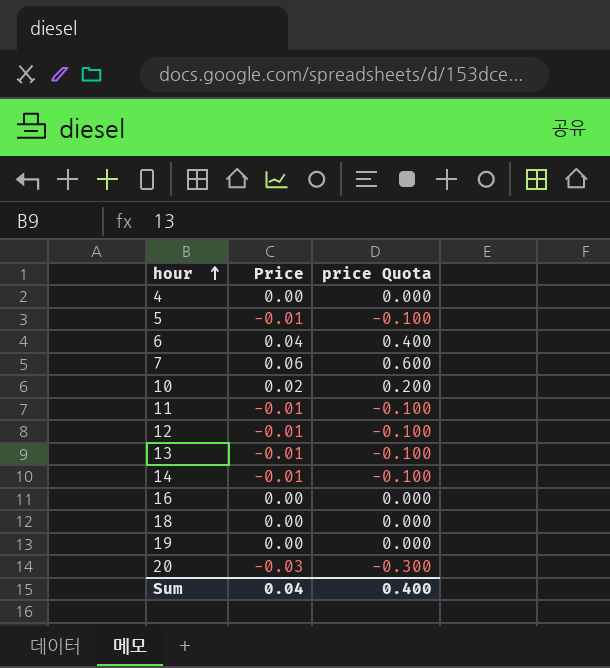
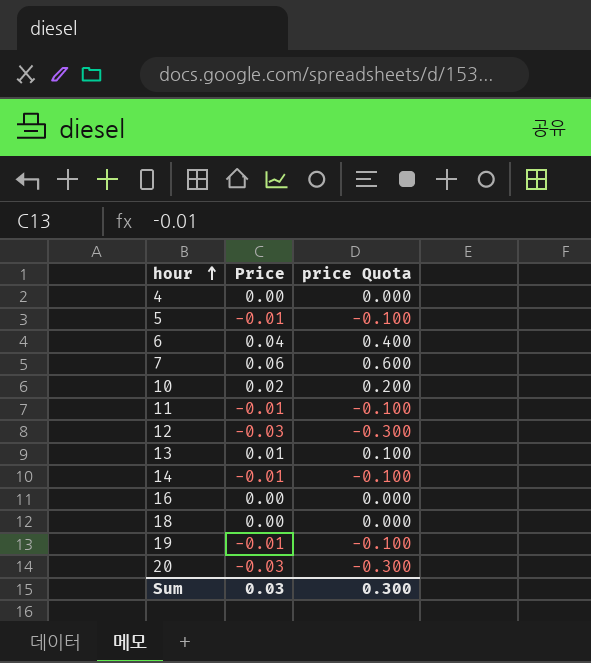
12 | Price: -0.01 -> -0.03
12 | price Quota: -0.100 -> -0.300
13 | Price: -0.01 -> 0.01
13 | price Quota: -0.100 -> 0.100
19 | Price: 0.00 -> -0.01
19 | price Quota: 0.000 -> -0.100
Sum | Price: 0.04 -> 0.03
Sum | price Quota: 0.400 -> 0.300

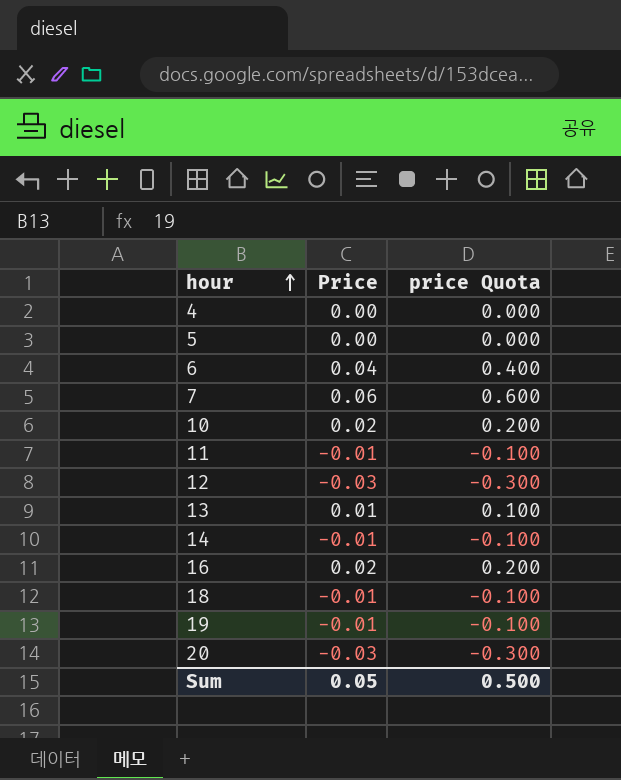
5 | Price: -0.01 -> 0.00
5 | price Quota: -0.100 -> 0.000
16 | Price: 0.00 -> 0.02
16 | price Quota: 0.000 -> 0.200
18 | Price: 0.00 -> -0.01
18 | price Quota: 0.000 -> -0.100
Sum | Price: 0.03 -> 0.05
Sum | price Quota: 0.300 -> 0.500

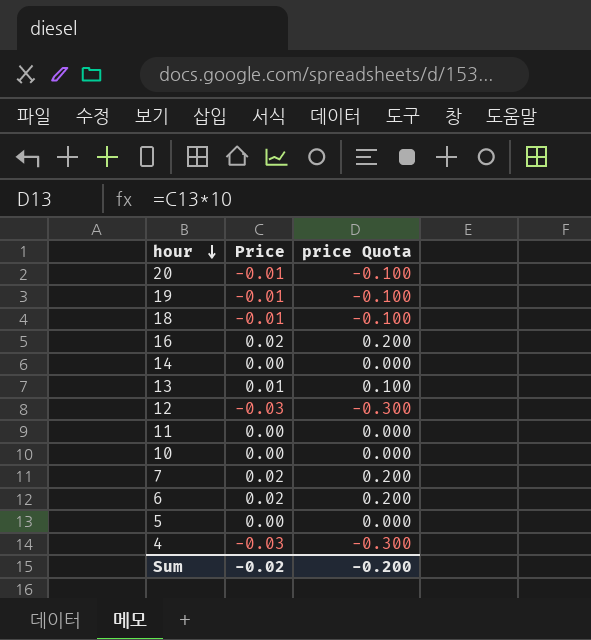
row order: hour ascending -> hour descending
20 | Price: -0.03 -> -0.01
20 | price Quota: -0.300 -> -0.100
14 | Price: -0.01 -> 0.00
14 | price Quota: -0.100 -> 0.000
11 | Price: -0.01 -> 0.00
11 | price Quota: -0.100 -> 0.000
10 | Price: 0.02 -> 0.00
10 | price Quota: 0.200 -> 0.000
7 | Price: 0.06 -> 0.02
7 | price Quota: 0.600 -> 0.200
6 | Price: 0.04 -> 0.02
6 | price Quota: 0.400 -> 0.200
4 | Price: 0.00 -> -0.03
4 | price Quota: 0.000 -> -0.300
Sum | Price: 0.05 -> -0.02
Sum | price Quota: 0.500 -> -0.200

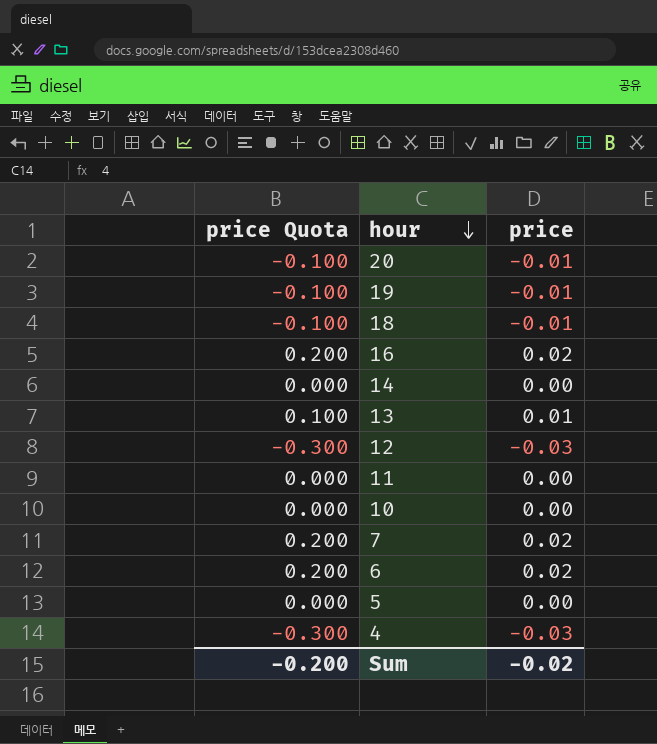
column price Quota | position: 3 -> 1
column name: Price -> price

